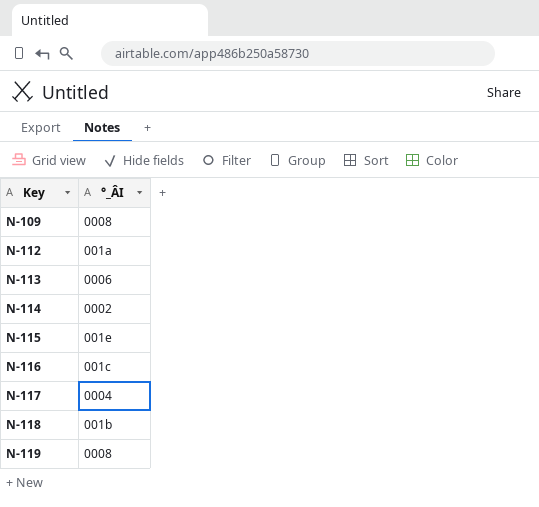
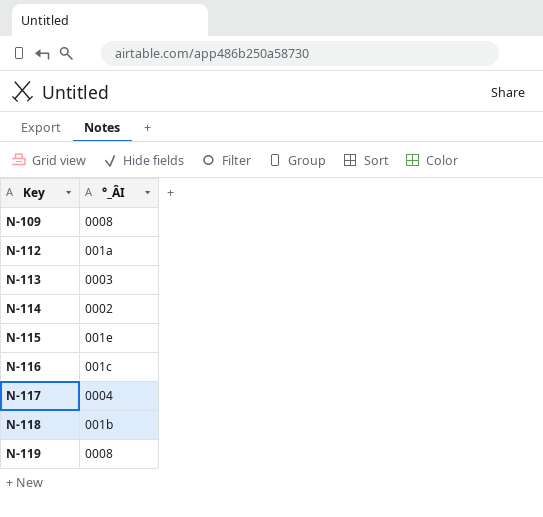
N-113 | °_ÂI: 0006 -> 0003

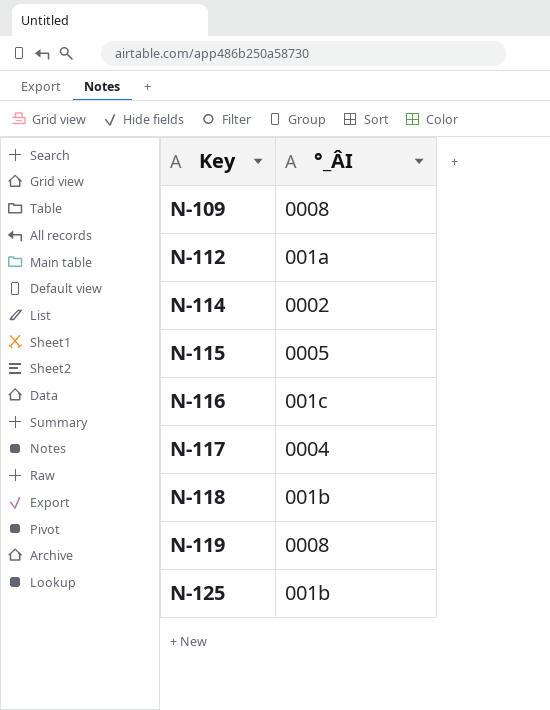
row N-113: 0003 -> none
N-115 | °_ÂI: 001e -> 0005
row N-125: none -> 001b

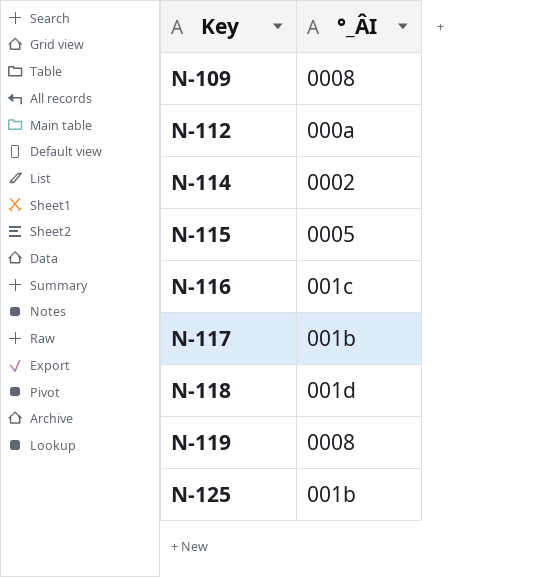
N-112 | °_ÂI: 001a -> 000a
N-117 | °_ÂI: 0004 -> 001b
N-118 | °_ÂI: 001b -> 001d

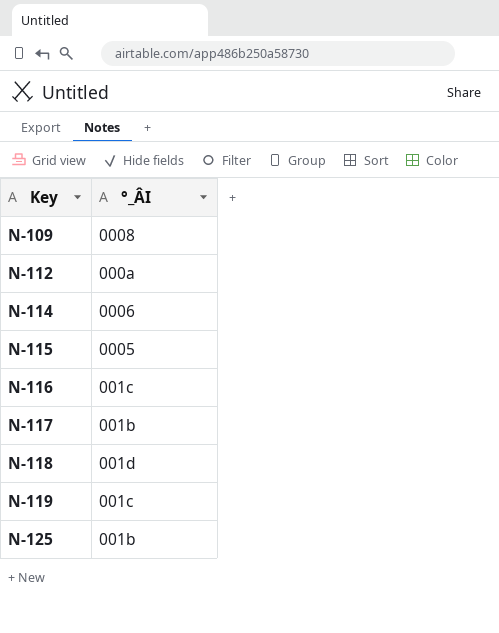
N-114 | °_ÂI: 0002 -> 0006
N-119 | °_ÂI: 0008 -> 001c

